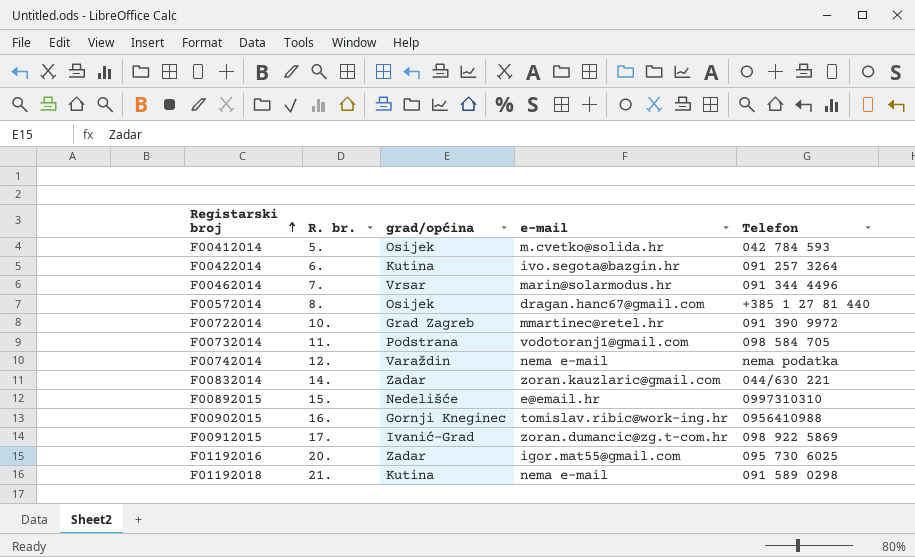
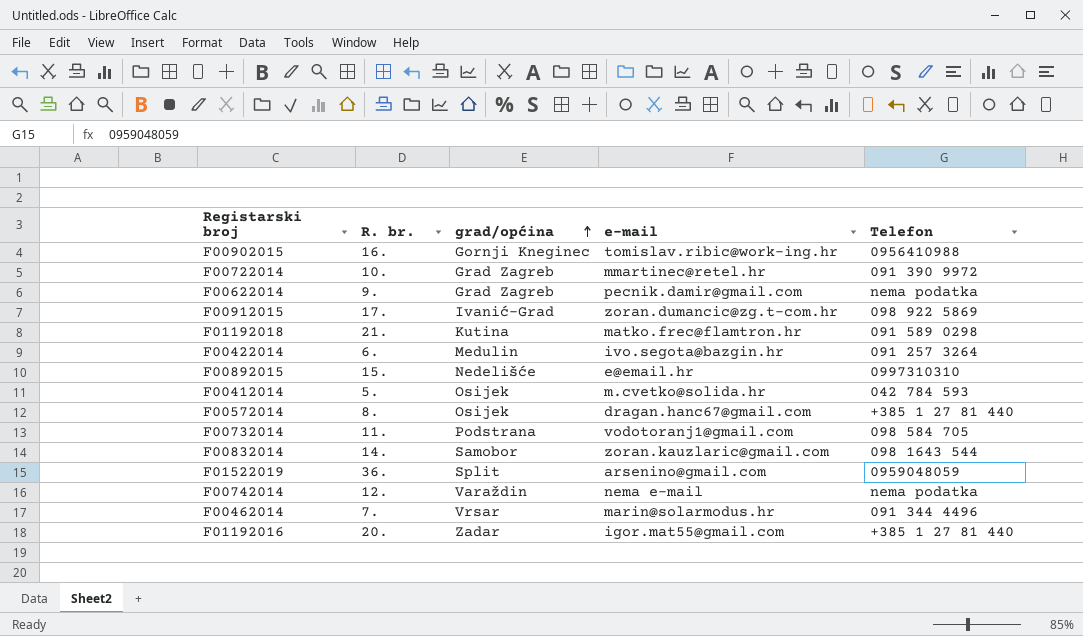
row order: Registarski broj ascending -> grad/općina ascending
row F00622014: none -> 9. | Grad Zagreb | pecnik.damir@gmail.com | nema podatka
F01192018 | e-mail: nema e-mail -> matko.frec@flamtron.hr
F00422014 | grad/općina: Kutina -> Medulin
F00832014 | grad/općina: Zadar -> Samobor
F00832014 | Telefon: 044/630 221 -> 098 1643 544
row F01522019: none -> 36. | Split | arsenino@gmail.com | 0959048059
F01192016 | Telefon: 095 730 6025 -> +385 1 27 81 440

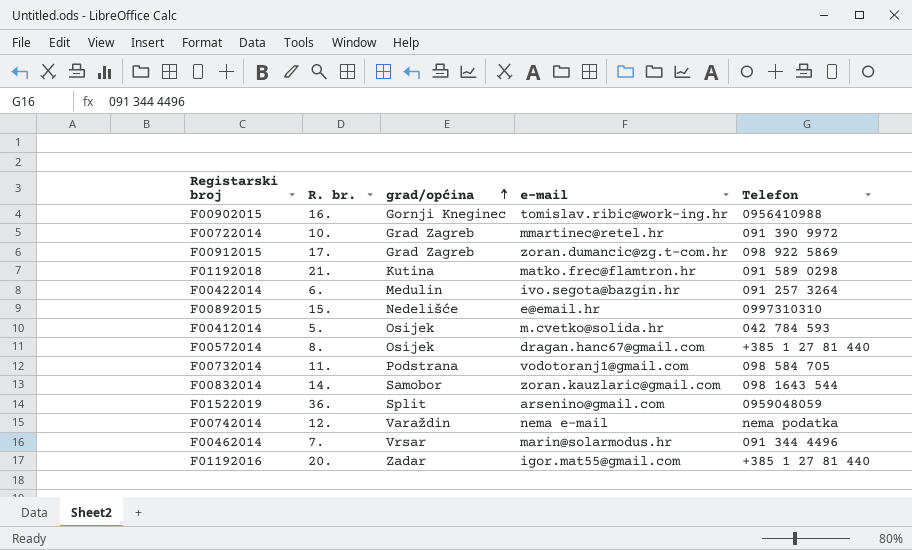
row F00622014: 9. | Grad Zagreb | pecnik.damir@gmail.com | nema podatka -> none
F00912015 | grad/općina: Ivanić-Grad -> Grad Zagreb

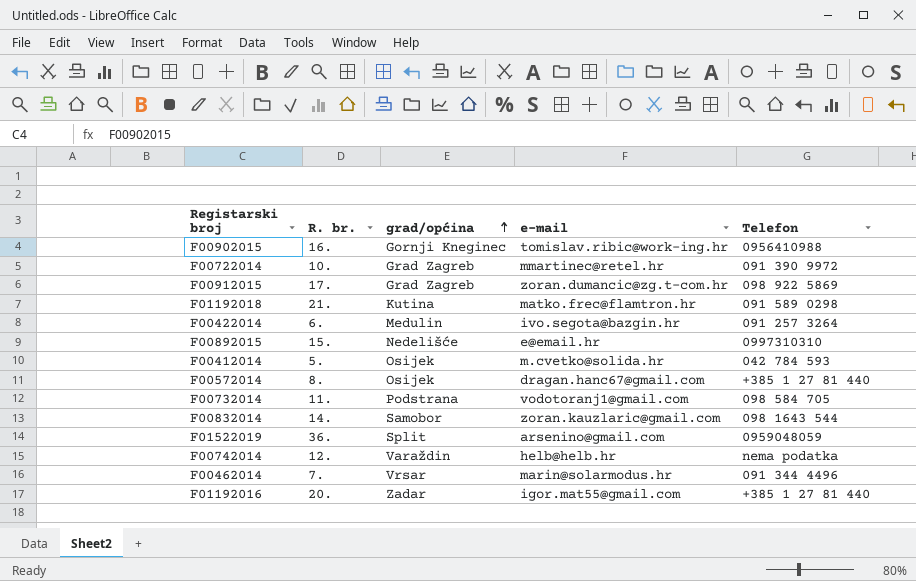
F00742014 | e-mail: nema e-mail -> helb@helb.hr

